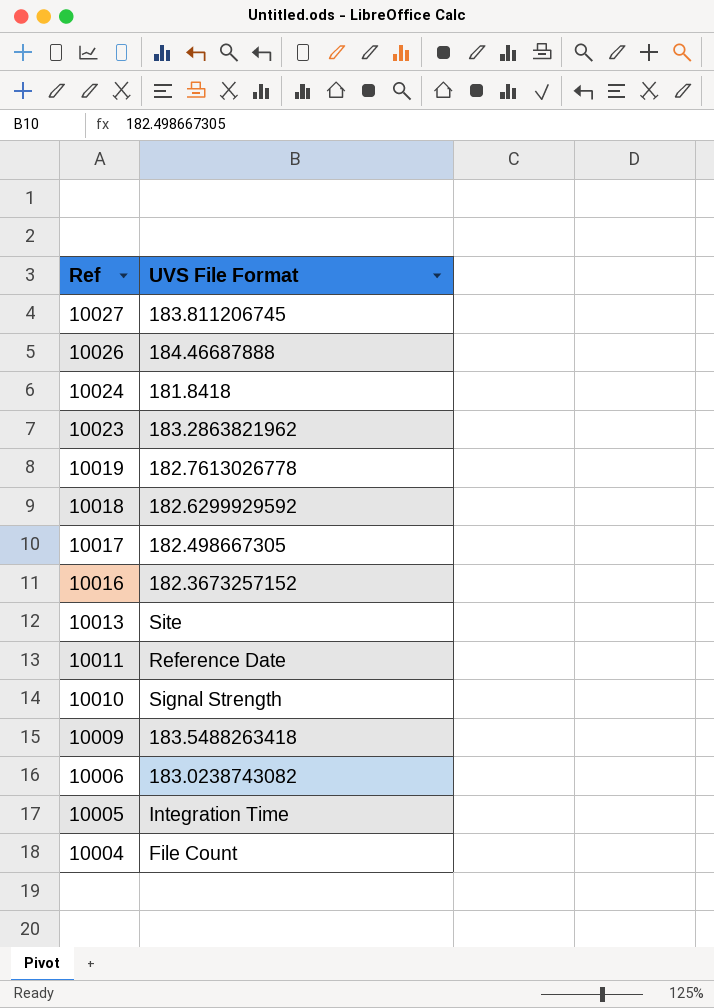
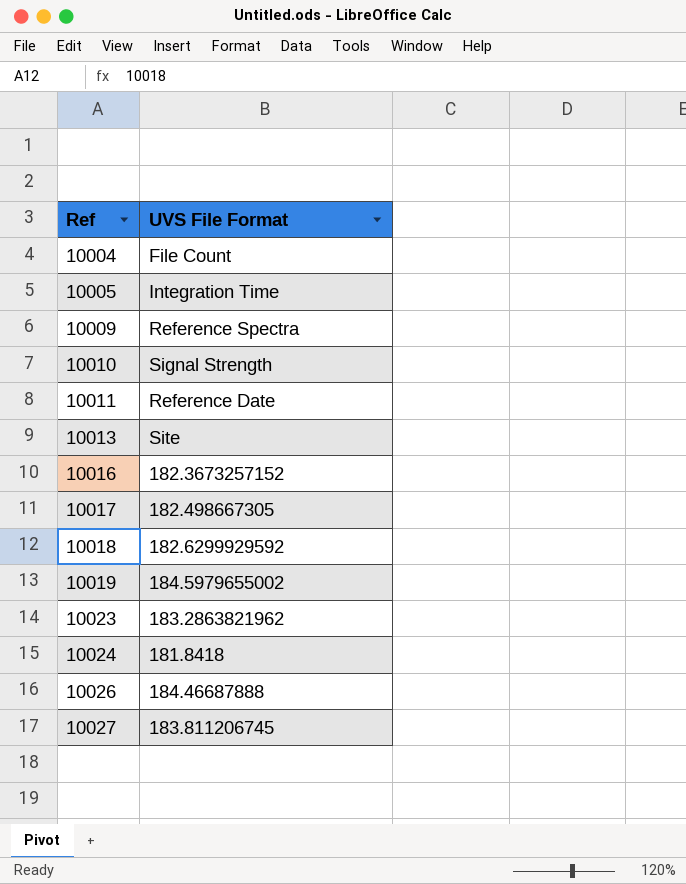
row order: Ref descending -> Ref ascending
row 10006: 183.0238743082 -> none
10009 | UVS File Format: 183.5488263418 -> Reference Spectra
10019 | UVS File Format: 182.7613026778 -> 184.5979655002

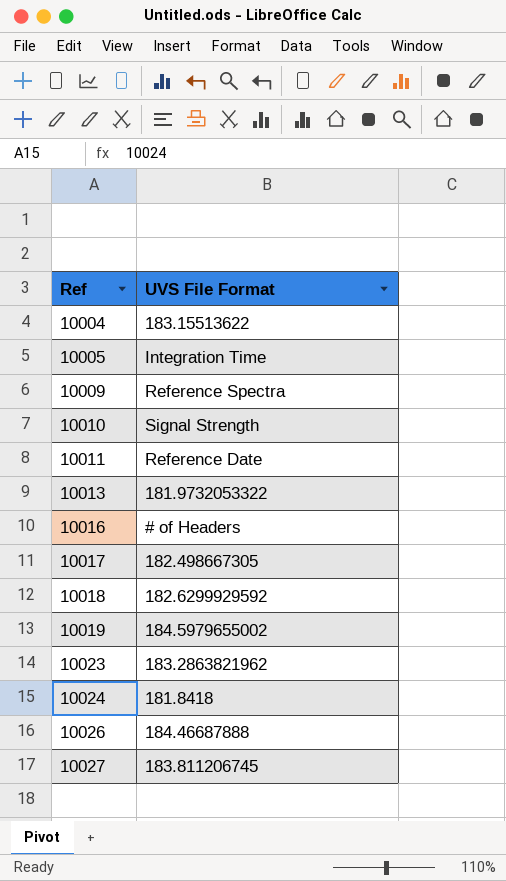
10004 | UVS File Format: File Count -> 183.15513622
10013 | UVS File Format: Site -> 181.9732053322
10016 | UVS File Format: 182.3673257152 -> # of Headers

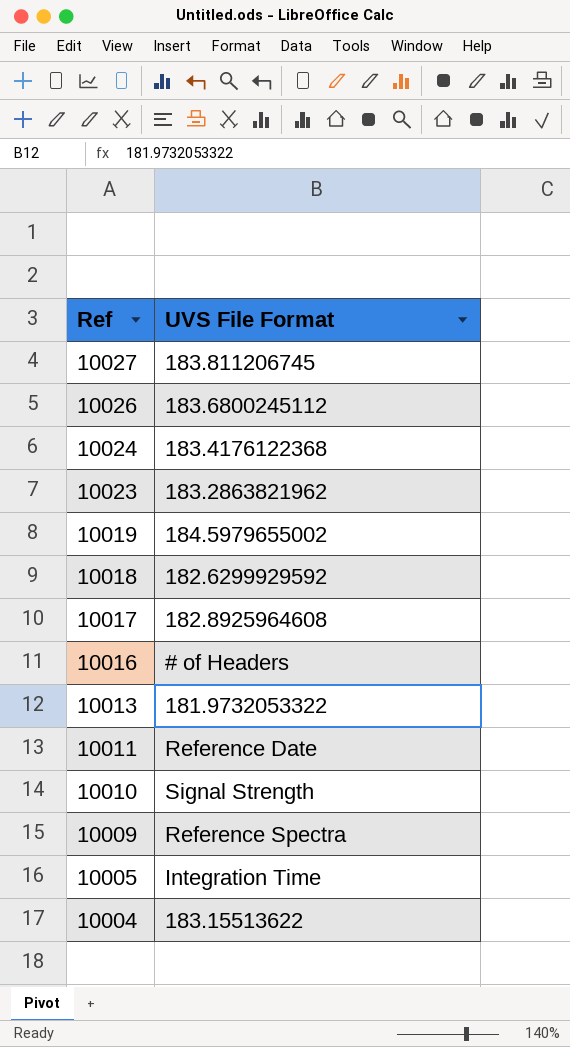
row order: Ref ascending -> Ref descending
10026 | UVS File Format: 184.46687888 -> 183.6800245112
10024 | UVS File Format: 181.8418 -> 183.4176122368
10017 | UVS File Format: 182.498667305 -> 182.8925964608

